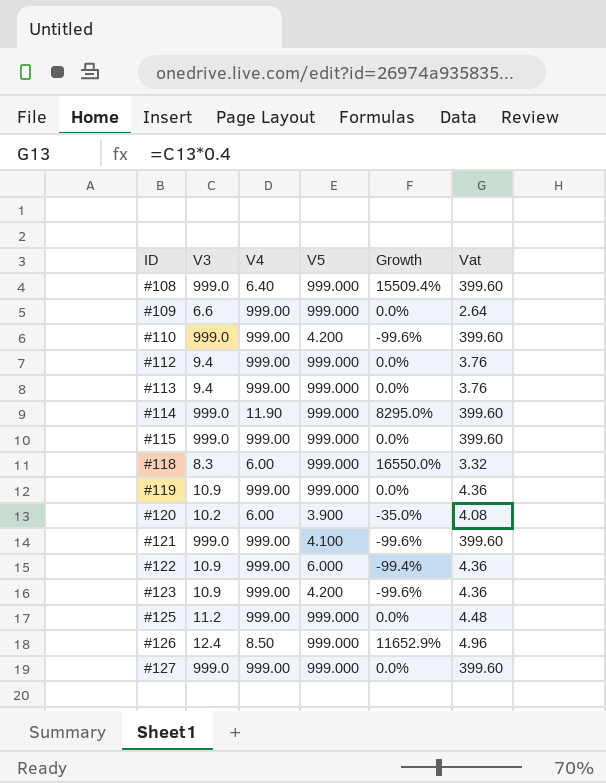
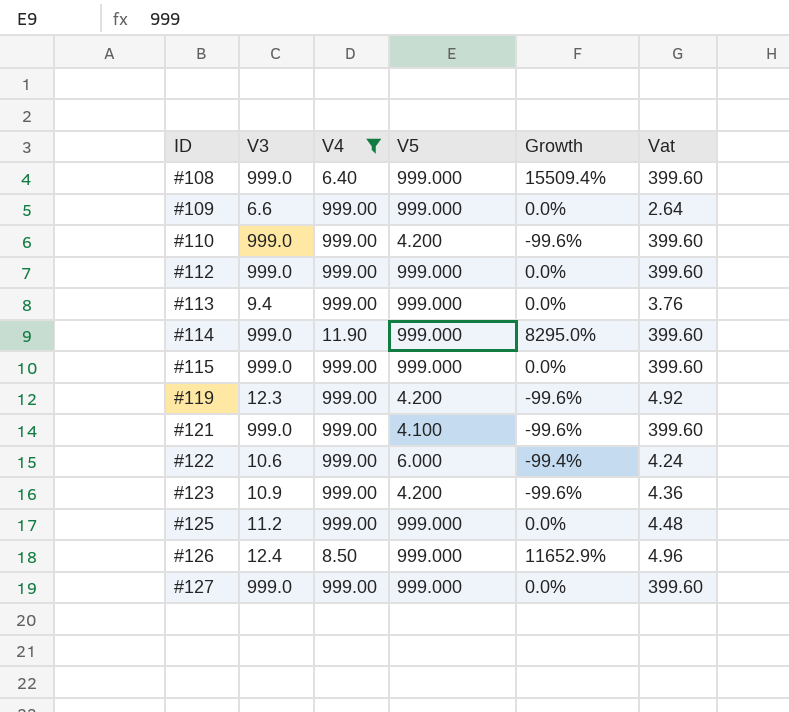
filter: none -> V4 != 6.00
#112 | V3: 9.4 -> 999.0
#112 | Vat: 3.76 -> 399.60
#119 | V3: 10.9 -> 12.3
#119 | V5: 999.000 -> 4.200
#119 | Growth: 0.0% -> -99.6%
#119 | Vat: 4.36 -> 4.92
#122 | V3: 10.9 -> 10.6
#122 | Vat: 4.36 -> 4.24

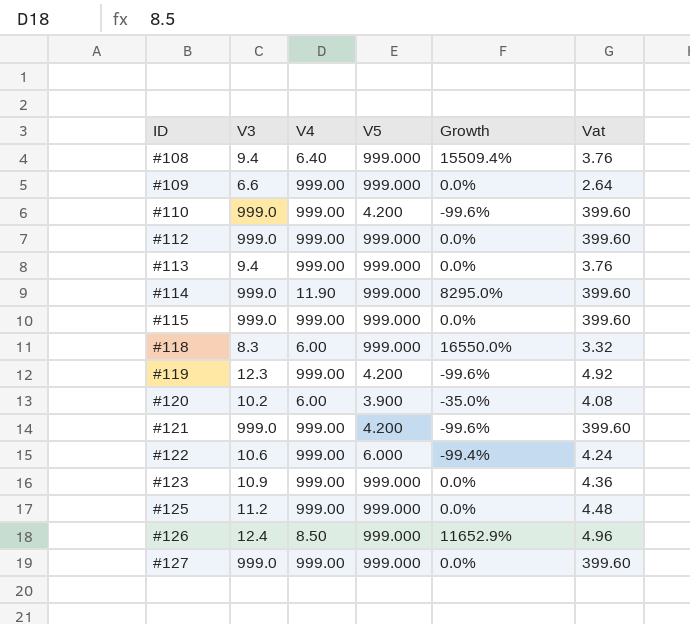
filter: V4 != 6.00 -> none
#108 | V3: 999.0 -> 9.4
#108 | Vat: 399.60 -> 3.76
#121 | V5: 4.100 -> 4.200
#123 | V5: 4.200 -> 999.000
#123 | Growth: -99.6% -> 0.0%

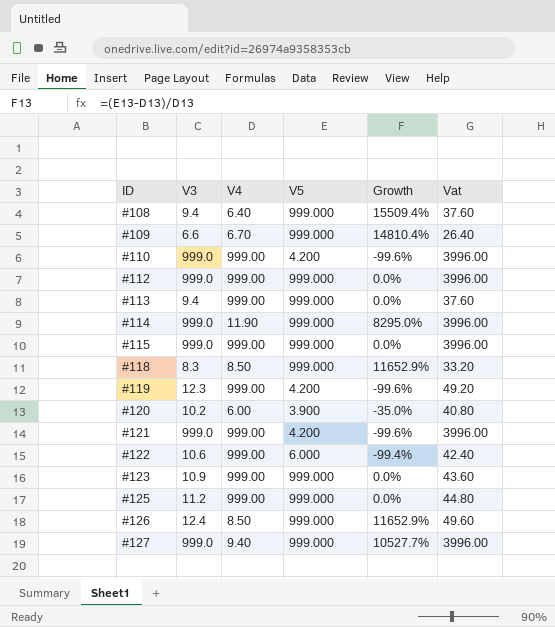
column Vat | formula: [V3] * 0.4 -> [V3] * 4
#109 | V4: 999.00 -> 6.70
#109 | Growth: 0.0% -> 14810.4%
#118 | V4: 6.00 -> 8.50
#118 | Growth: 16550.0% -> 11652.9%
#127 | V4: 999.00 -> 9.40
#127 | Growth: 0.0% -> 10527.7%

